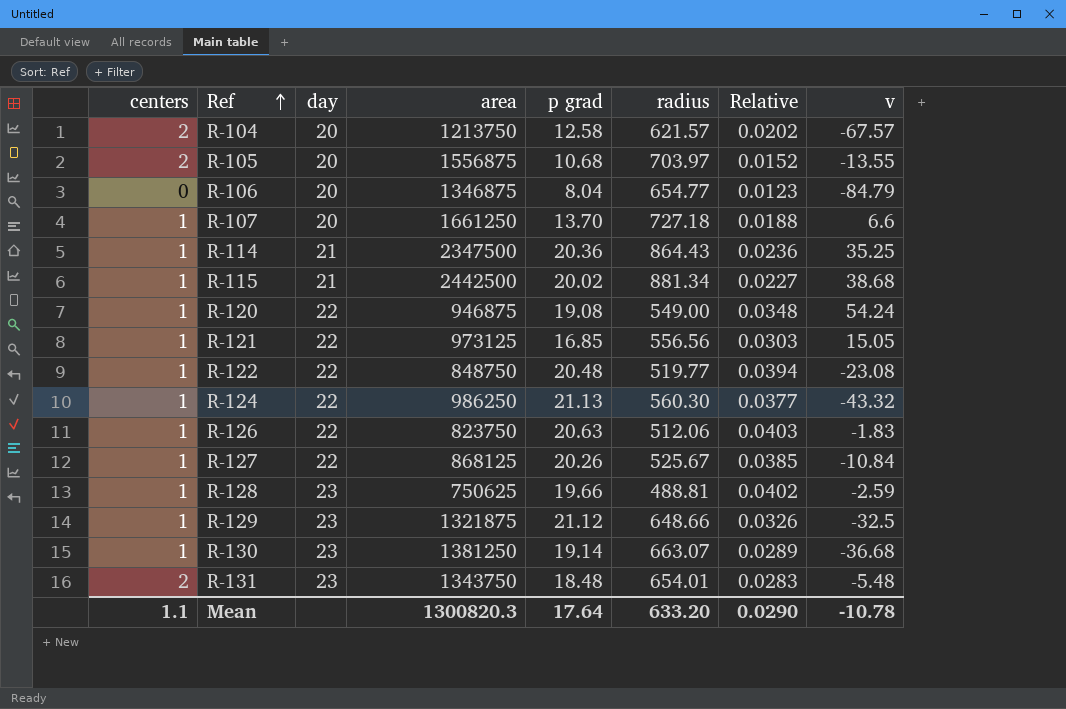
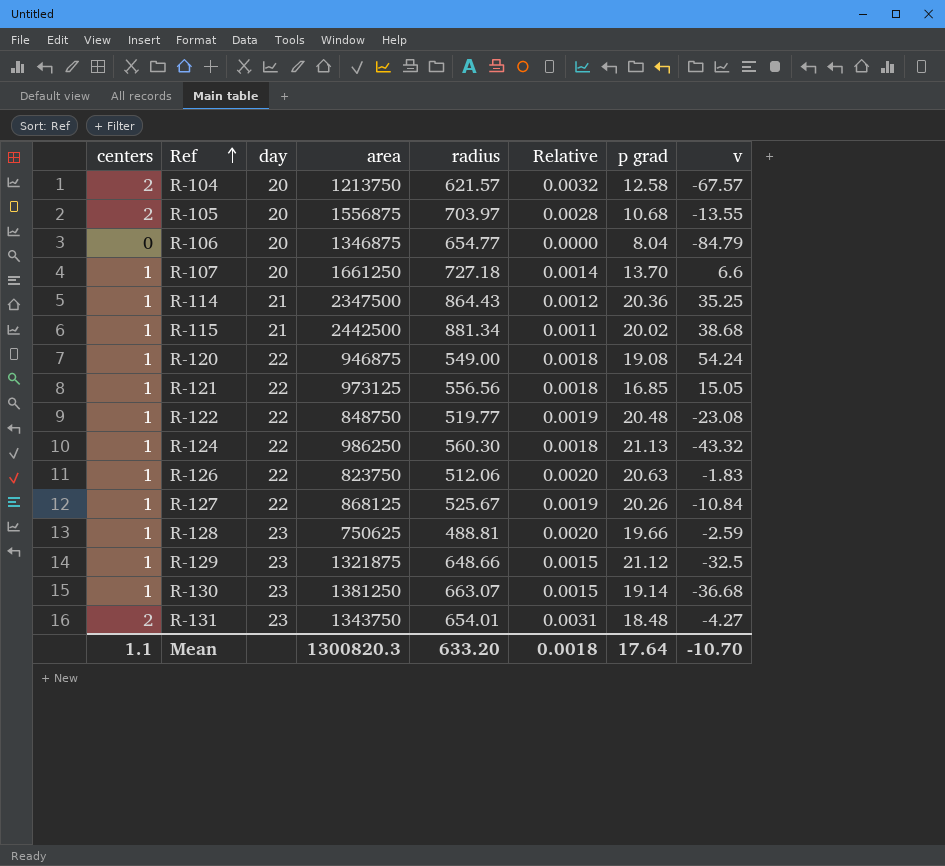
column Relative | formula: [p grad] / [radius] -> [centers] / [radius]
column p grad | position: 5 -> 7
R-131 | v: -5.48 -> -4.27
Mean | Relative: 0.0290 -> 0.0018
Mean | v: -10.78 -> -10.70

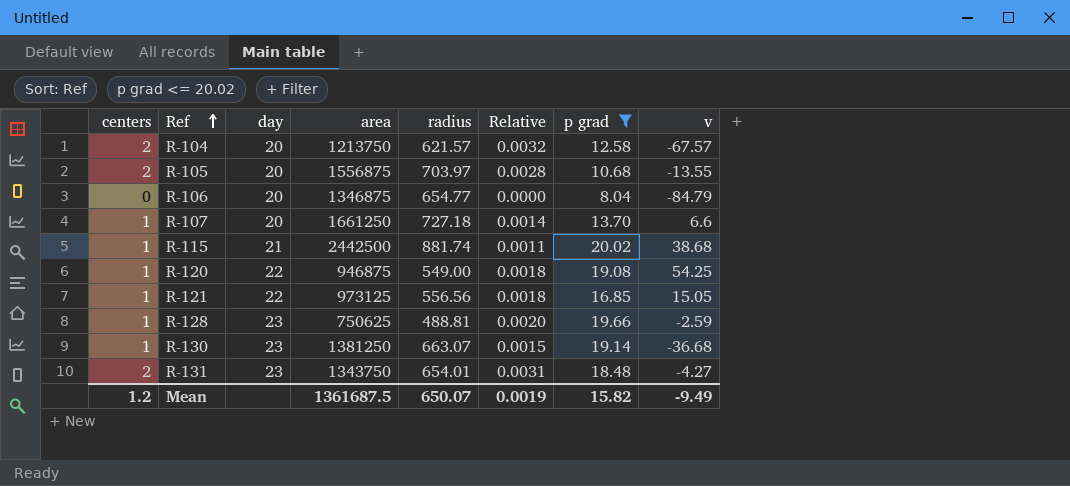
filter: none -> p grad <= 20.02
R-115 | radius: 881.34 -> 881.74
R-120 | v: 54.24 -> 54.25
Mean | centers: 1.1 -> 1.2
Mean | area: 1300820.3 -> 1361687.5
Mean | radius: 633.20 -> 650.07
Mean | Relative: 0.0018 -> 0.0019
Mean | p grad: 17.64 -> 15.82
Mean | v: -10.70 -> -9.49

